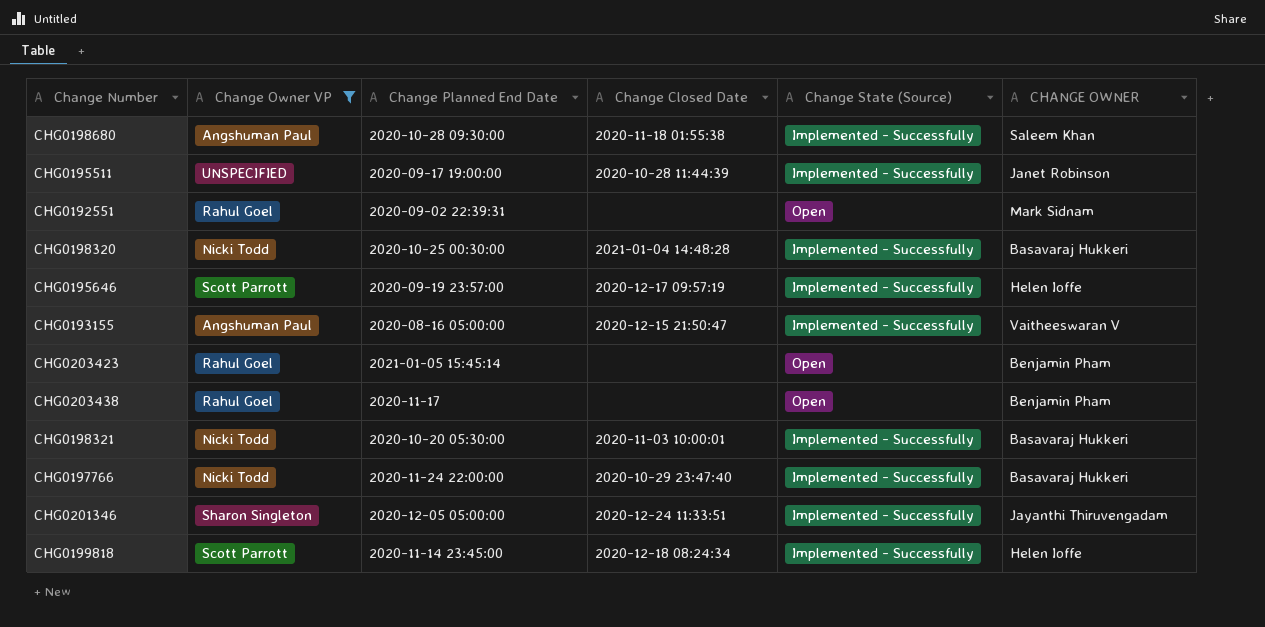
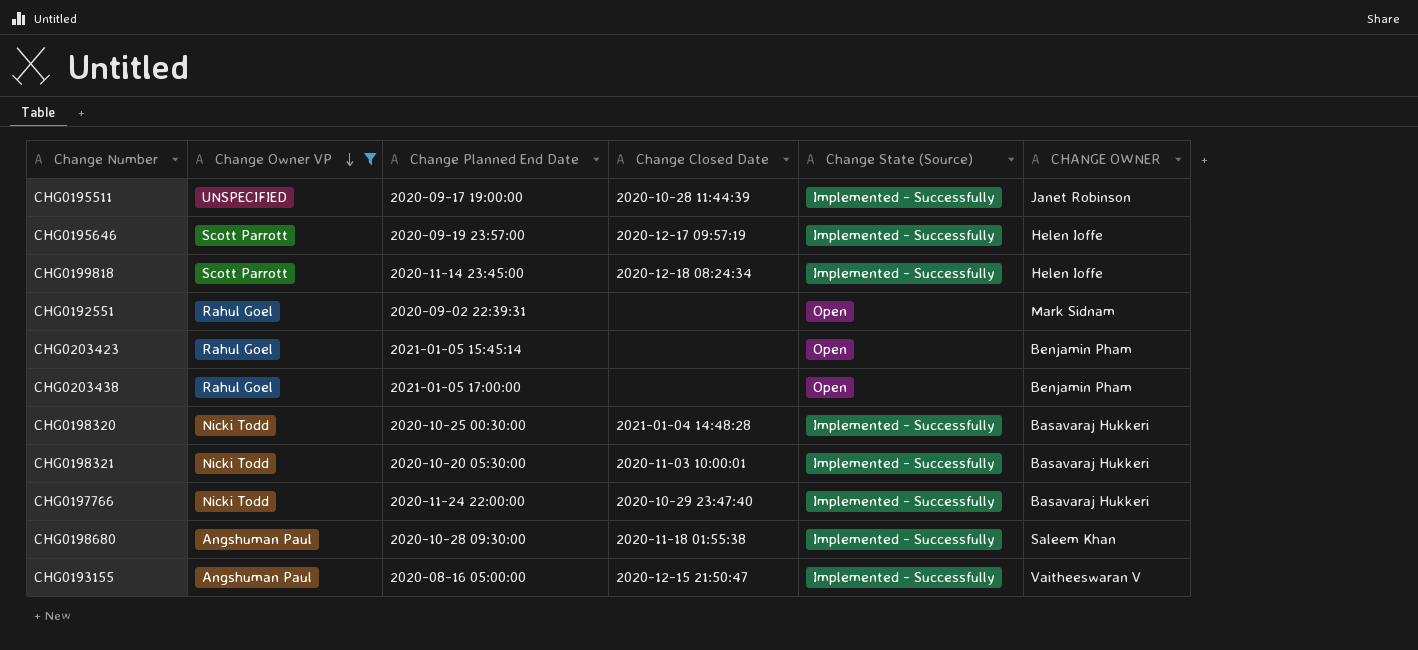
row order: none -> Change Owner VP descending
row CHG0201346: Sharon Singleton | 2020-12-05 05:00:00 | 2020-12-24 11:33:51 | Implemented - Successfully | Jayanthi Thiruvengadam -> none
CHG0203438 | Change Planned End Date: 2020-11-17 -> 2021-01-05 17:00:00

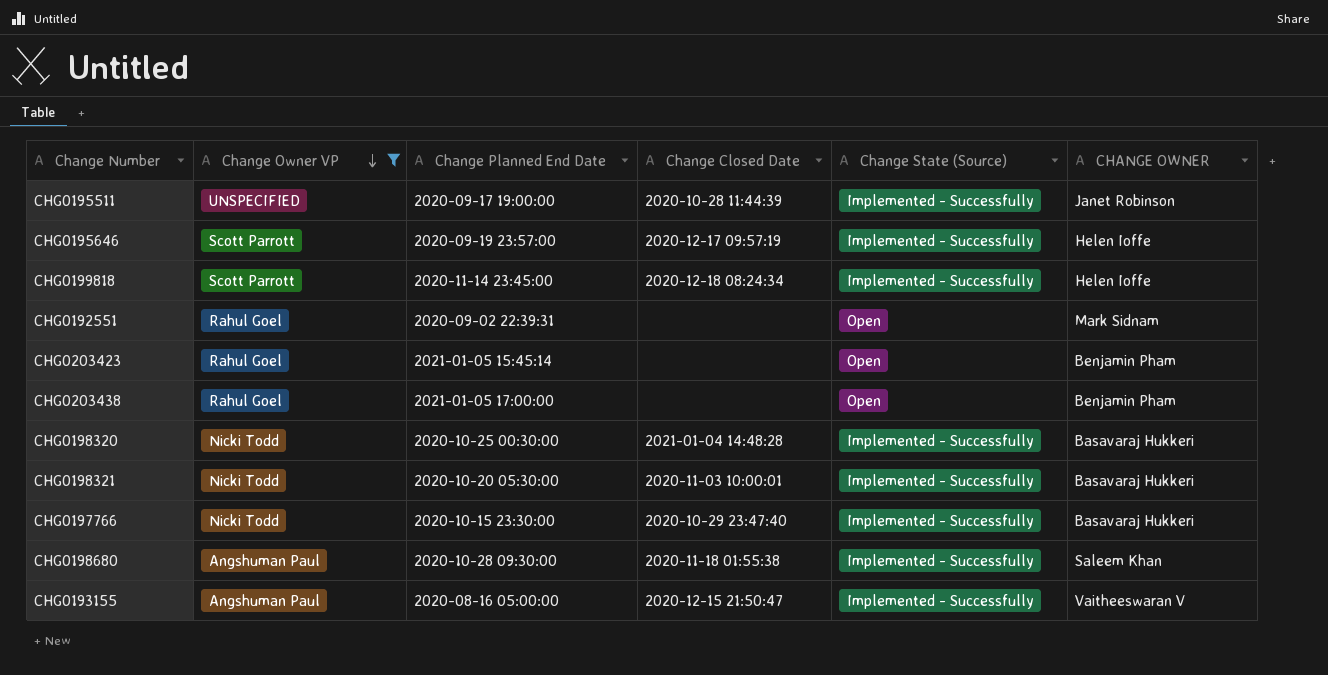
CHG0197766 | Change Planned End Date: 2020-11-24 22:00:00 -> 2020-10-15 23:30:00

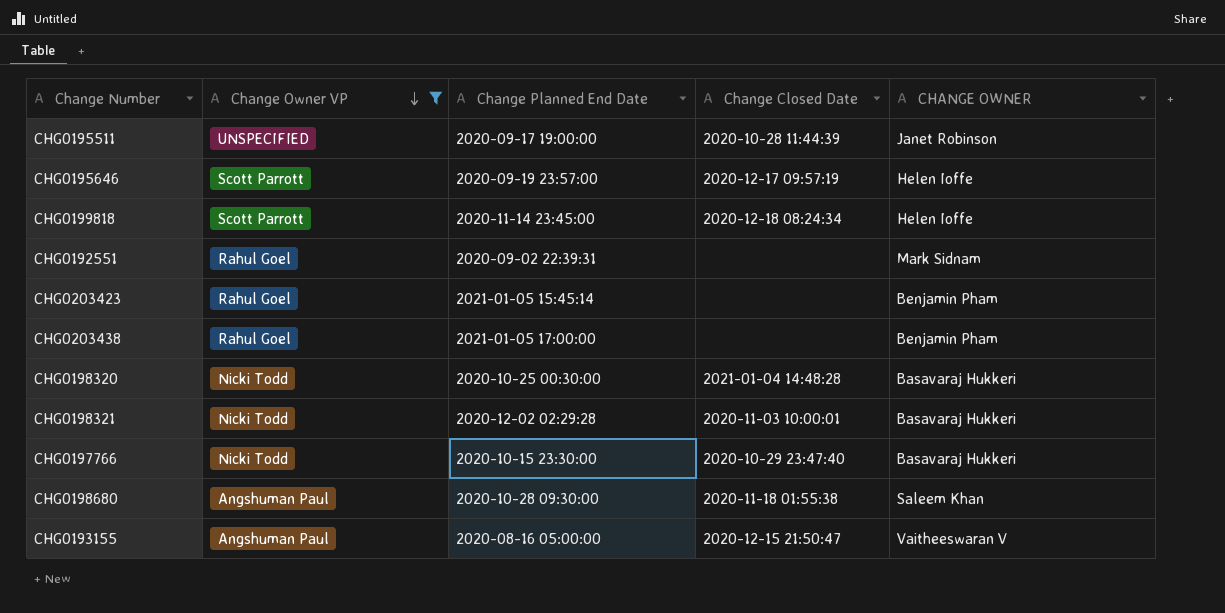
column Change State (Source) | position: 5 -> none
CHG0198321 | Change Planned End Date: 2020-10-20 05:30:00 -> 2020-12-02 02:29:28

